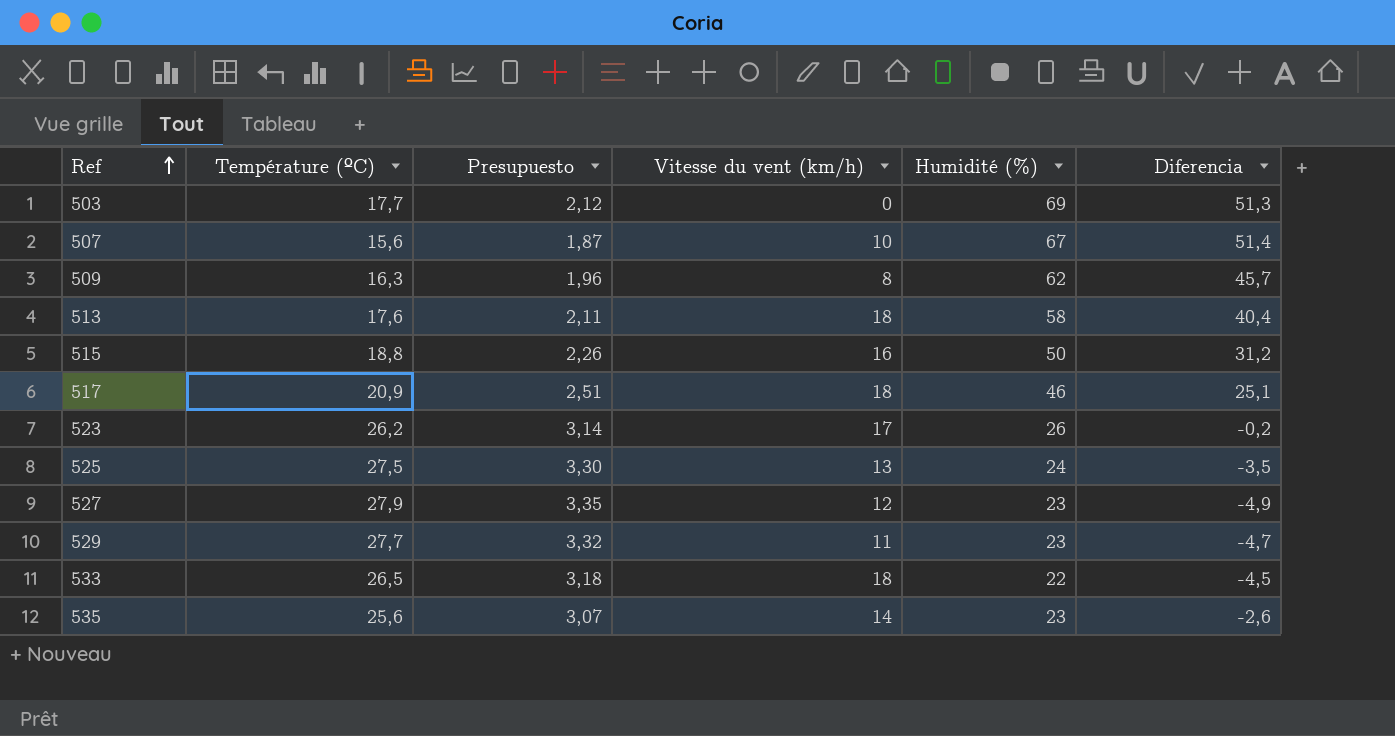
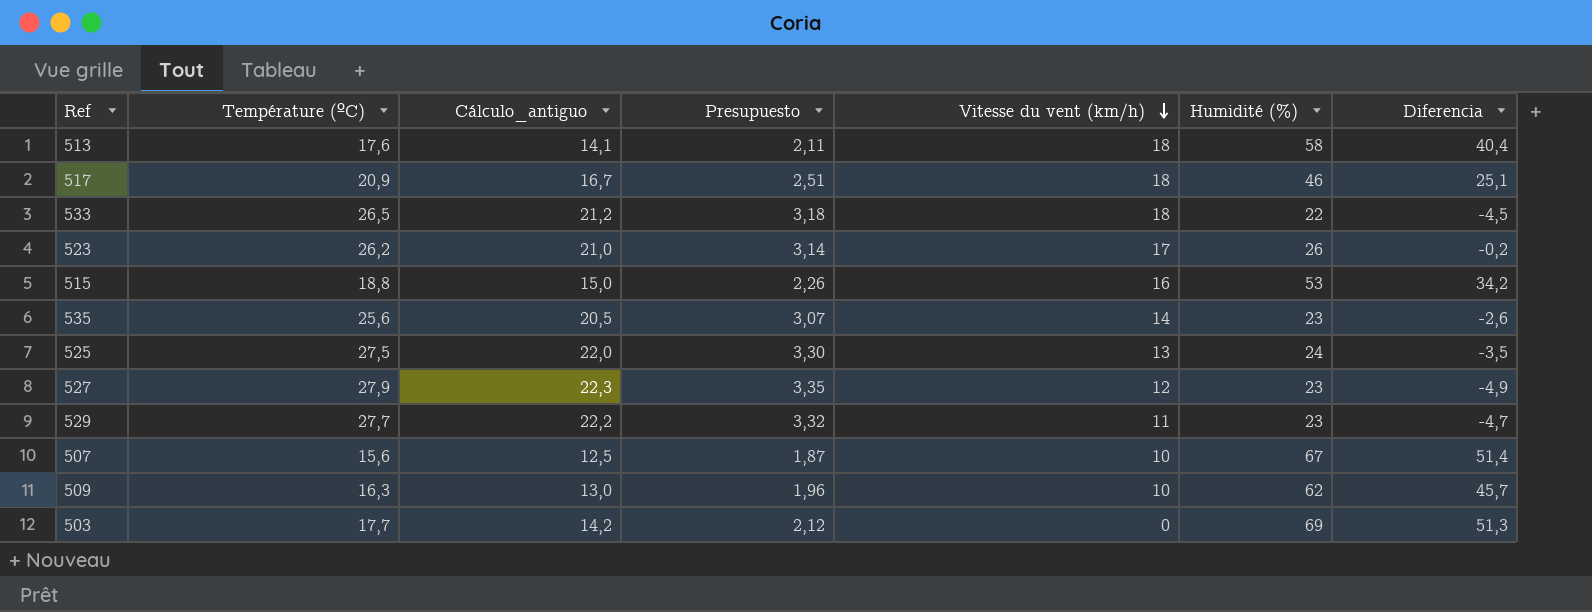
row order: Ref ascending -> Vitesse du vent (km/h) descending
column Cálculo_antiguo | formula: none -> [Température (ºC)] * 0,8
515 | Humidité (%): 50 -> 53
515 | Diferencia: 31,2 -> 34,2
509 | Vitesse du vent (km/h): 8 -> 10

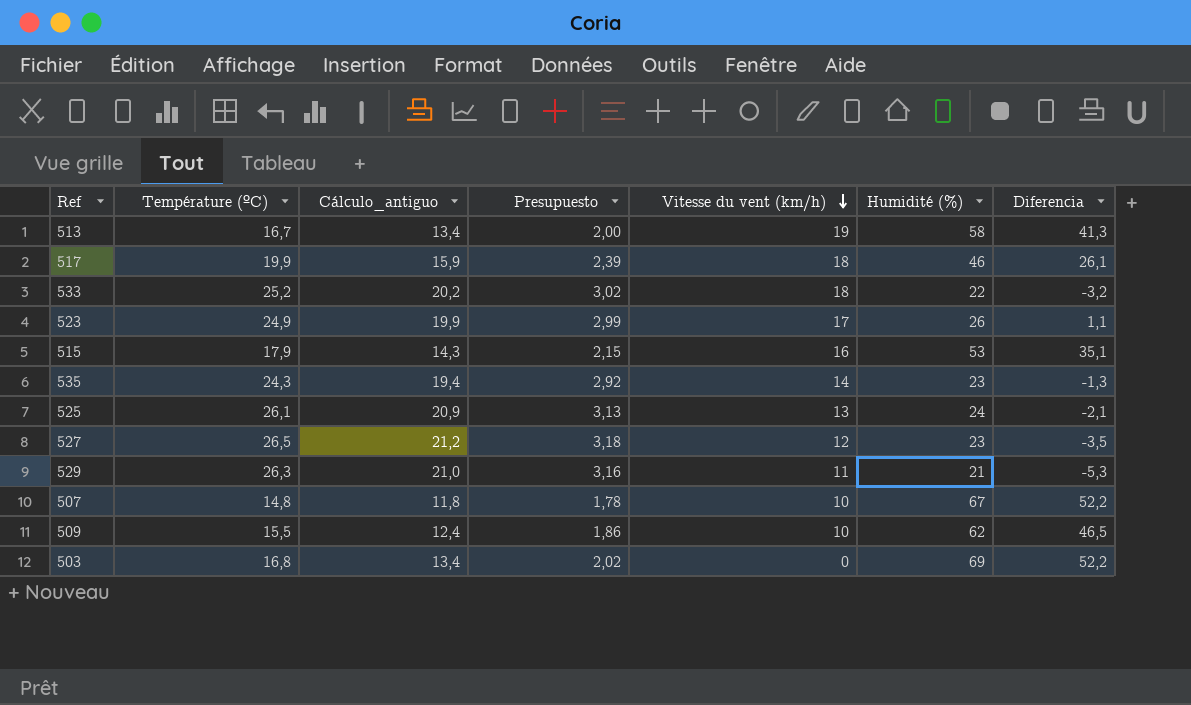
513 | Température (ºC): 17,6 -> 16,7
513 | Cálculo_antiguo: 14,1 -> 13,4
513 | Presupuesto: 2,11 -> 2,00
513 | Vitesse du vent (km/h): 18 -> 19
513 | Diferencia: 40,4 -> 41,3
517 | Température (ºC): 20,9 -> 19,9
517 | Cálculo_antiguo: 16,7 -> 15,9
517 | Presupuesto: 2,51 -> 2,39
517 | Diferencia: 25,1 -> 26,1
533 | Température (ºC): 26,5 -> 25,2
533 | Cálculo_antiguo: 21,2 -> 20,2
533 | Presupuesto: 3,18 -> 3,02
533 | Diferencia: -4,5 -> -3,2
523 | Température (ºC): 26,2 -> 24,9
523 | Cálculo_antiguo: 21,0 -> 19,9
523 | Presupuesto: 3,14 -> 2,99
523 | Diferencia: -0,2 -> 1,1
515 | Température (ºC): 18,8 -> 17,9
515 | Cálculo_antiguo: 15,0 -> 14,3
515 | Presupuesto: 2,26 -> 2,15
515 | Diferencia: 34,2 -> 35,1
535 | Température (ºC): 25,6 -> 24,3
535 | Cálculo_antiguo: 20,5 -> 19,4
535 | Presupuesto: 3,07 -> 2,92
535 | Diferencia: -2,6 -> -1,3
525 | Température (ºC): 27,5 -> 26,1
525 | Cálculo_antiguo: 22,0 -> 20,9
525 | Presupuesto: 3,30 -> 3,13
525 | Diferencia: -3,5 -> -2,1
527 | Température (ºC): 27,9 -> 26,5
527 | Cálculo_antiguo: 22,3 -> 21,2
527 | Presupuesto: 3,35 -> 3,18
527 | Diferencia: -4,9 -> -3,5
529 | Température (ºC): 27,7 -> 26,3
529 | Cálculo_antiguo: 22,2 -> 21,0
529 | Presupuesto: 3,32 -> 3,16
529 | Humidité (%): 23 -> 21
529 | Diferencia: -4,7 -> -5,3
507 | Température (ºC): 15,6 -> 14,8
507 | Cálculo_antiguo: 12,5 -> 11,8
507 | Presupuesto: 1,87 -> 1,78
507 | Diferencia: 51,4 -> 52,2
509 | Température (ºC): 16,3 -> 15,5
509 | Cálculo_antiguo: 13,0 -> 12,4
509 | Presupuesto: 1,96 -> 1,86
509 | Diferencia: 45,7 -> 46,5
503 | Température (ºC): 17,7 -> 16,8
503 | Cálculo_antiguo: 14,2 -> 13,4
503 | Presupuesto: 2,12 -> 2,02
503 | Diferencia: 51,3 -> 52,2

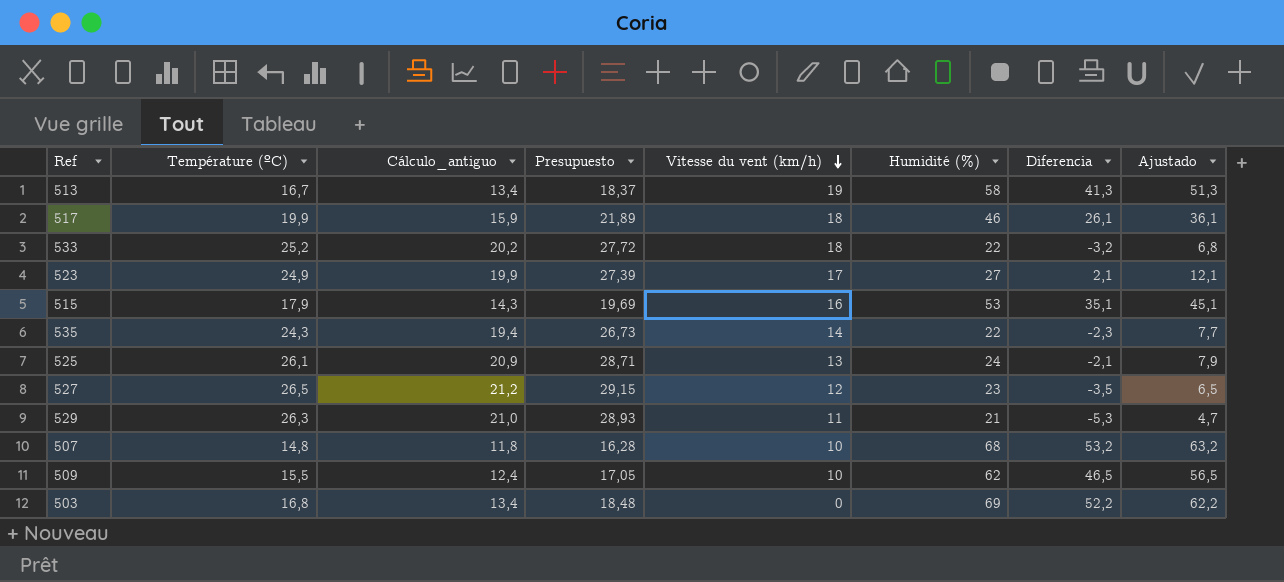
column Presupuesto | formula: [Température (ºC)] * 0,12 -> [Température (ºC)] * 1,1
column Ajustado | formula: none -> [Diferencia] + 10
523 | Humidité (%): 26 -> 27
523 | Diferencia: 1,1 -> 2,1
535 | Humidité (%): 23 -> 22
535 | Diferencia: -1,3 -> -2,3
507 | Humidité (%): 67 -> 68
507 | Diferencia: 52,2 -> 53,2

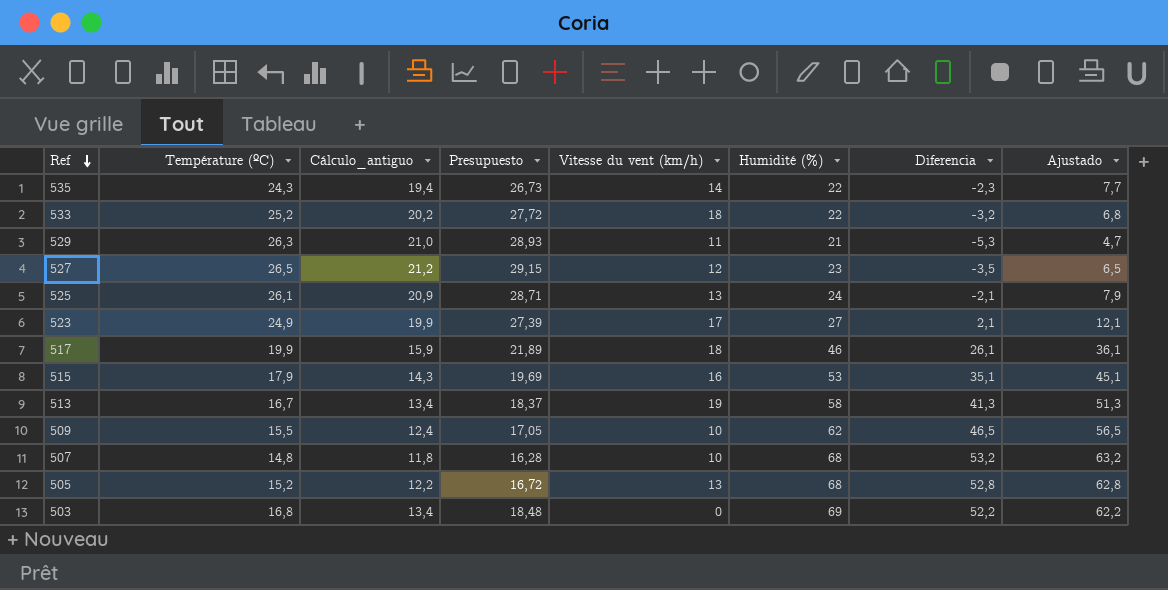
row order: Vitesse du vent (km/h) descending -> Ref descending
row 505: none -> 15,2 | 12,2 | 16,72 | 13 | 68 | 52,8 | 62,8

